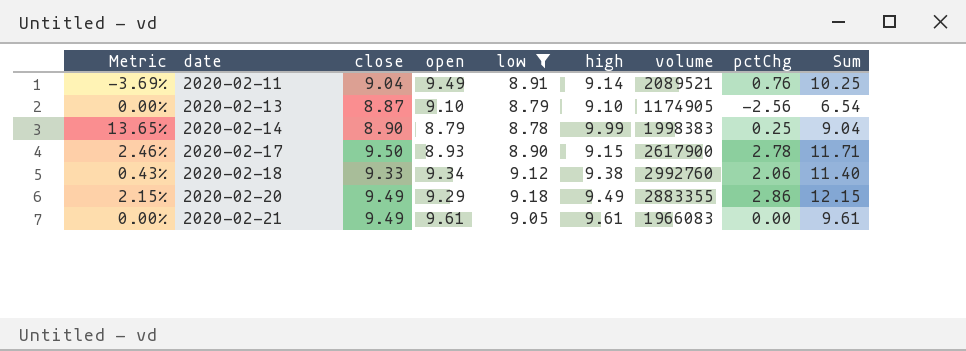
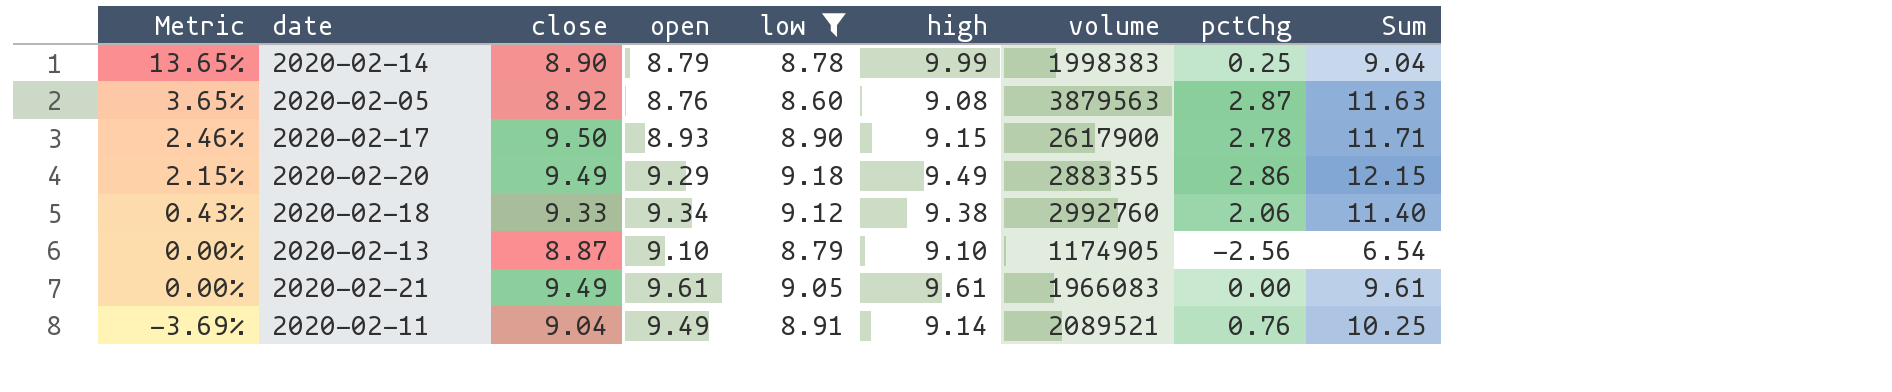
row order: date ascending -> Metric descending
row 2020-02-05: none -> 3.65% | 8.92 | 8.76 | 8.60 | 9.08 | 3879563 | 2.87 | 11.63

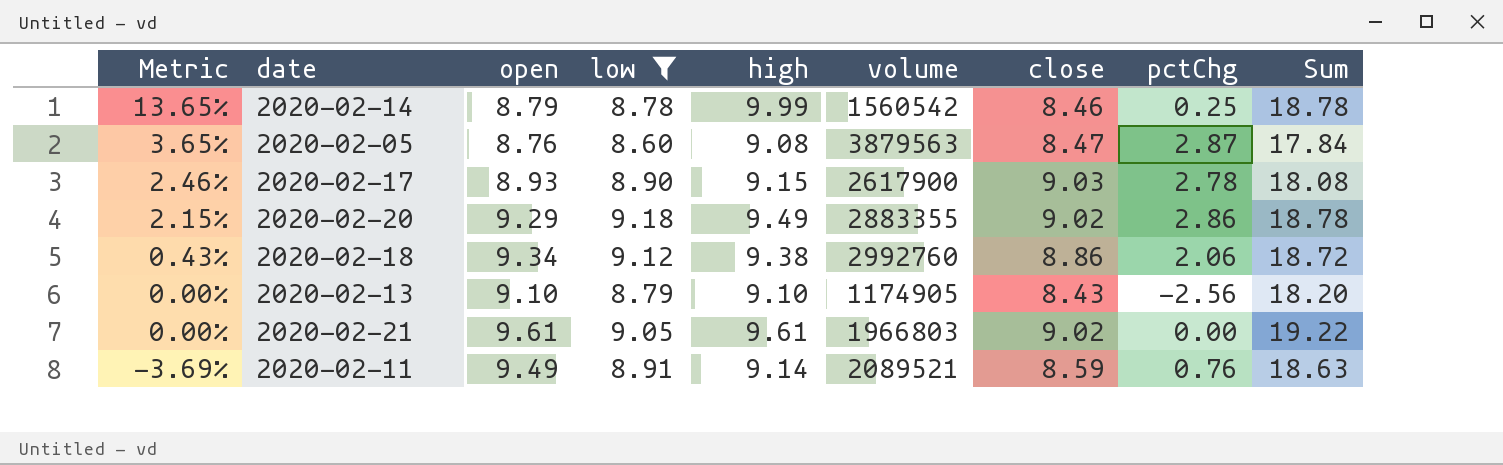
column close | position: 3 -> 7
column Sum | formula: [open] + [pctChg] -> [open] + [high]
2020-02-14 | volume: 1998383 -> 1560542
2020-02-14 | close: 8.90 -> 8.46
2020-02-05 | close: 8.92 -> 8.47
2020-02-17 | close: 9.50 -> 9.03
2020-02-20 | close: 9.49 -> 9.02
2020-02-18 | close: 9.33 -> 8.86
2020-02-13 | close: 8.87 -> 8.43
2020-02-21 | volume: 1966083 -> 1966803
2020-02-21 | close: 9.49 -> 9.02
2020-02-11 | close: 9.04 -> 8.59

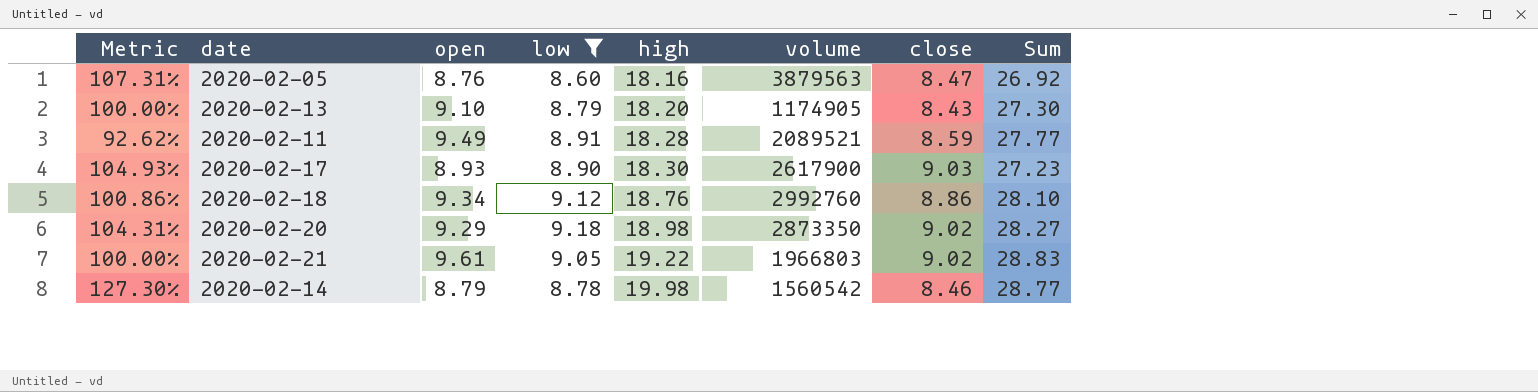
row order: Metric descending -> high ascending
column pctChg | position: 8 -> none
2020-02-05 | Metric: 3.65% -> 107.31%
2020-02-05 | high: 9.08 -> 18.16
2020-02-05 | Sum: 17.84 -> 26.92
2020-02-13 | Metric: 0.00% -> 100.00%
2020-02-13 | high: 9.10 -> 18.20
2020-02-13 | Sum: 18.20 -> 27.30
2020-02-11 | Metric: -3.69% -> 92.62%
2020-02-11 | high: 9.14 -> 18.28
2020-02-11 | Sum: 18.63 -> 27.77
2020-02-17 | Metric: 2.46% -> 104.93%
2020-02-17 | high: 9.15 -> 18.30
2020-02-17 | Sum: 18.08 -> 27.23
2020-02-18 | Metric: 0.43% -> 100.86%
2020-02-18 | high: 9.38 -> 18.76
2020-02-18 | Sum: 18.72 -> 28.10
2020-02-20 | Metric: 2.15% -> 104.31%
2020-02-20 | high: 9.49 -> 18.98
2020-02-20 | volume: 2883355 -> 2873350
2020-02-20 | Sum: 18.78 -> 28.27
2020-02-21 | Metric: 0.00% -> 100.00%
2020-02-21 | high: 9.61 -> 19.22
2020-02-21 | Sum: 19.22 -> 28.83
2020-02-14 | Metric: 13.65% -> 127.30%
2020-02-14 | high: 9.99 -> 19.98
2020-02-14 | Sum: 18.78 -> 28.77

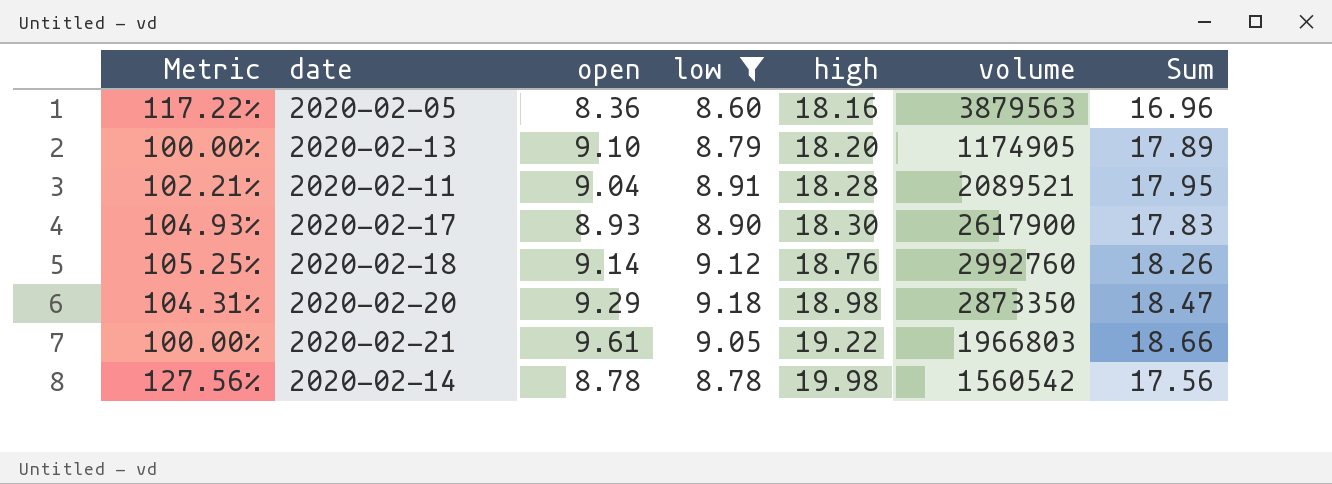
column close | position: 7 -> none
column Sum | formula: [open] + [high] -> [open] + [low]
2020-02-05 | Metric: 107.31% -> 117.22%
2020-02-05 | open: 8.76 -> 8.36
2020-02-11 | Metric: 92.62% -> 102.21%
2020-02-11 | open: 9.49 -> 9.04
2020-02-18 | Metric: 100.86% -> 105.25%
2020-02-18 | open: 9.34 -> 9.14
2020-02-14 | Metric: 127.30% -> 127.56%
2020-02-14 | open: 8.79 -> 8.78

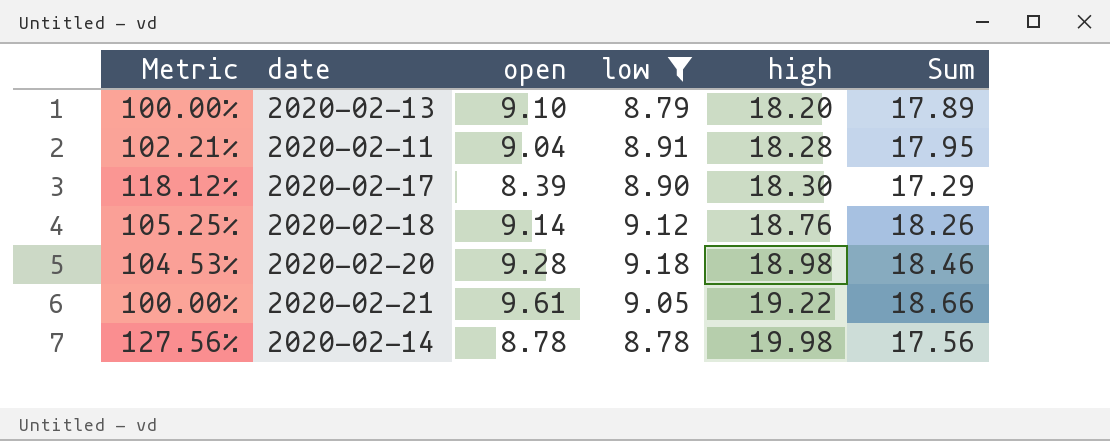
column volume | position: 6 -> none
row 2020-02-05: 117.22% | 8.36 | 8.60 | 18.16 | 3879563 | 16.96 -> none
2020-02-17 | Metric: 104.93% -> 118.12%
2020-02-17 | open: 8.93 -> 8.39
2020-02-17 | Sum: 17.83 -> 17.29
2020-02-20 | Metric: 104.31% -> 104.53%
2020-02-20 | open: 9.29 -> 9.28
2020-02-20 | Sum: 18.47 -> 18.46

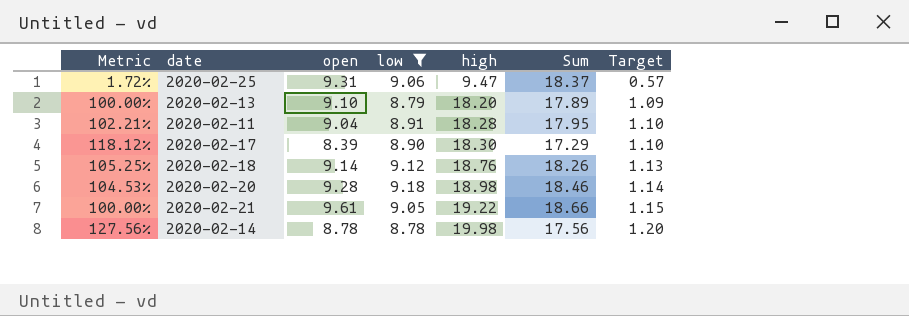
column Target | formula: none -> [high] * 0.06
row 2020-02-25: none -> 1.72% | 9.31 | 9.06 | 9.47 | 18.37 | 0.57

